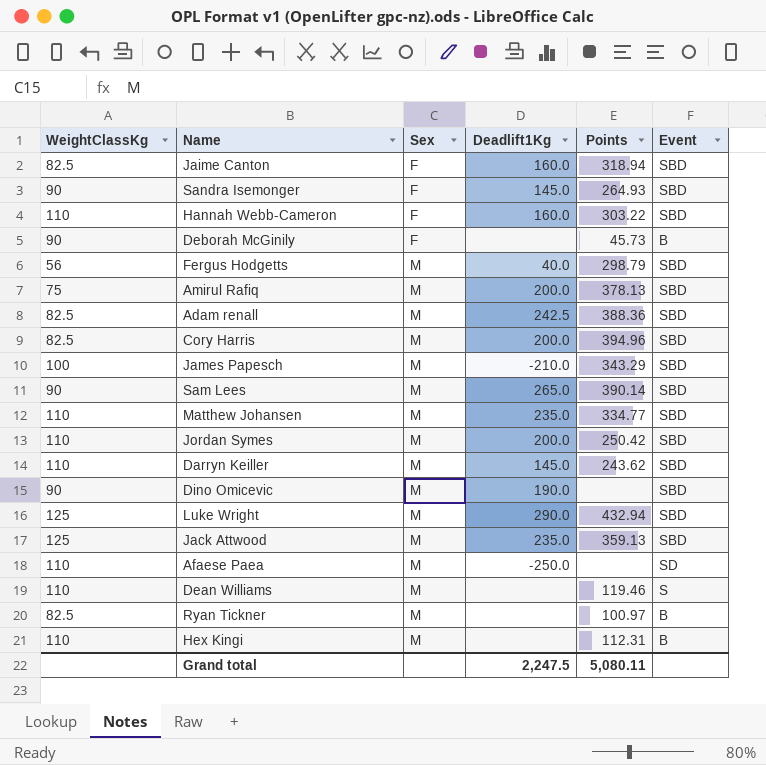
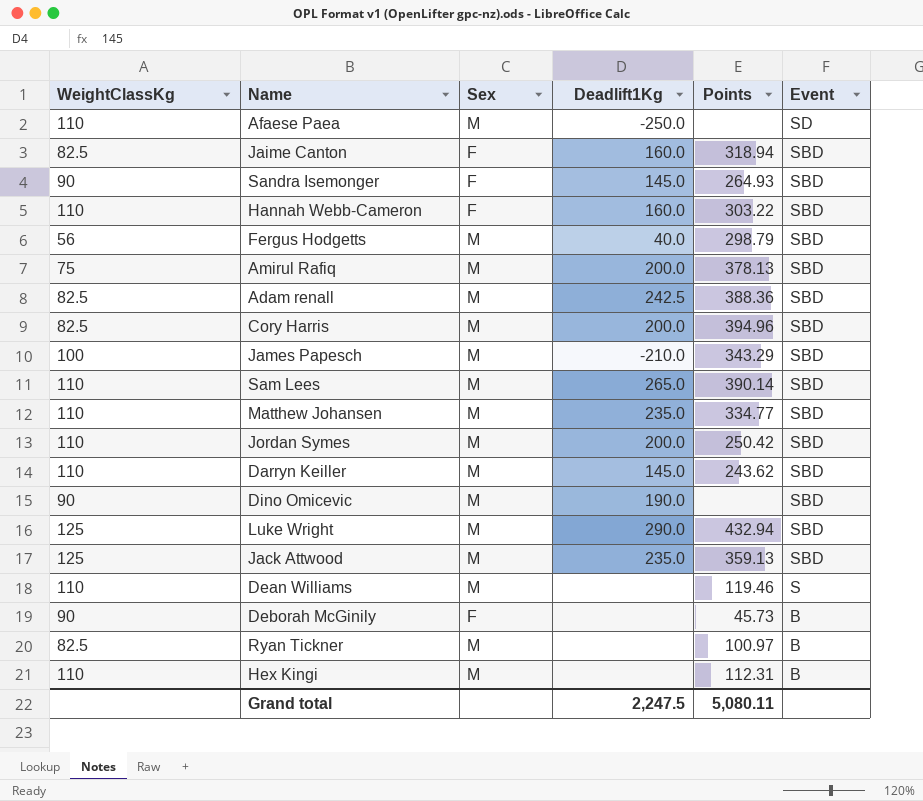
row order: Sex ascending -> Event descending
Sam Lees | WeightClassKg: 90 -> 110

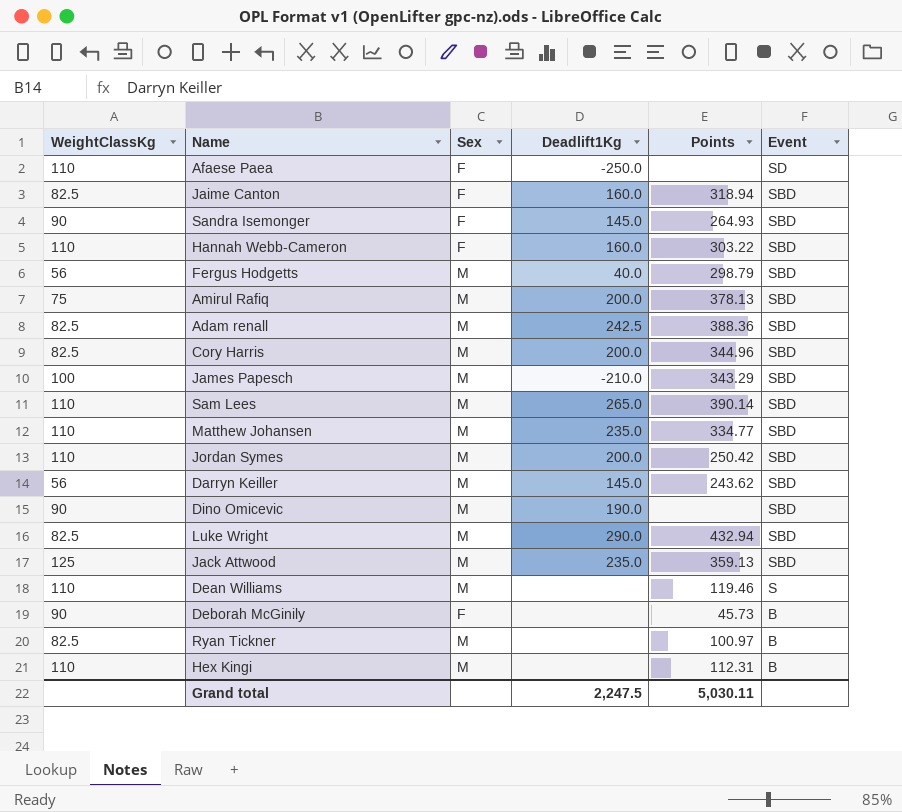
Afaese Paea | Sex: M -> F
Cory Harris | Points: 394.96 -> 344.96
Darryn Keiller | WeightClassKg: 110 -> 56
Luke Wright | WeightClassKg: 125 -> 82.5
Grand total | Points: 5,080.11 -> 5,030.11

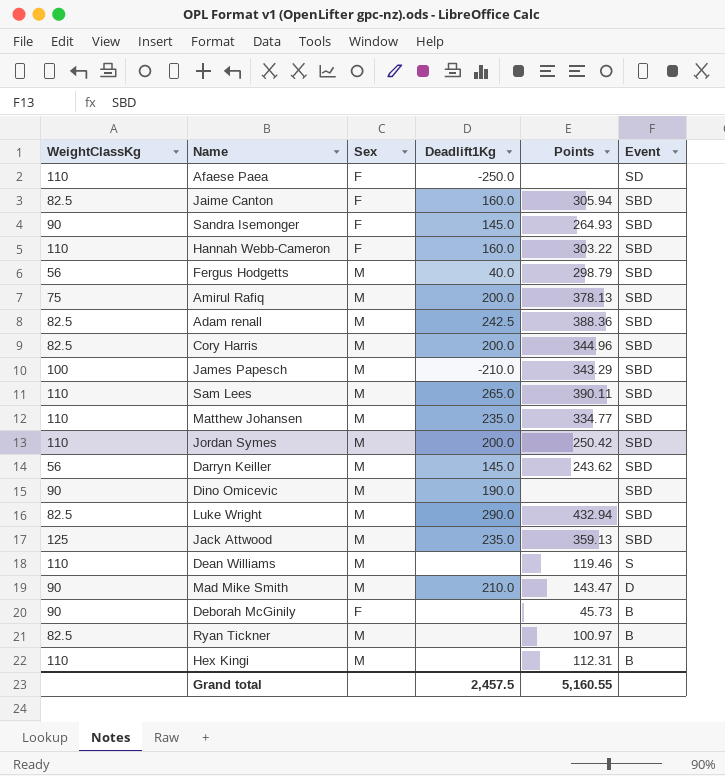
Jaime Canton | Points: 318.94 -> 305.94
Sam Lees | Points: 390.14 -> 390.11
row Mad Mike Smith: none -> 90 | M | 210.0 | 143.47 | D
Grand total | Deadlift1Kg: 2,247.5 -> 2,457.5
Grand total | Points: 5,030.11 -> 5,160.55

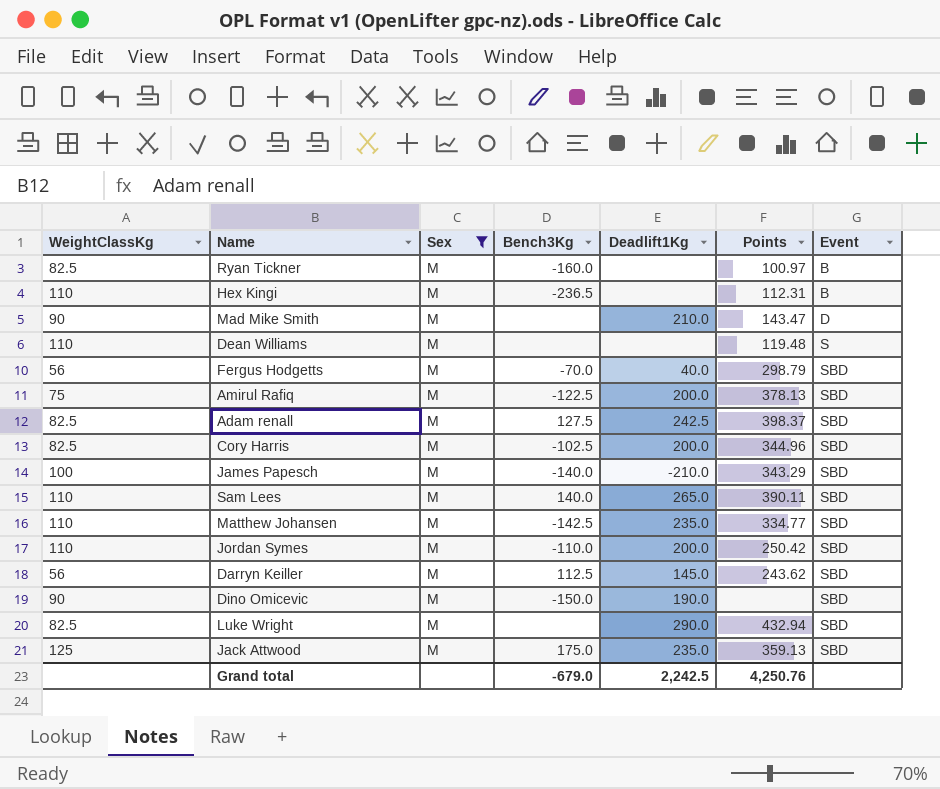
filter: none -> Sex = M
row order: Event descending -> Event ascending
column Bench3Kg | position: none -> 4
Dean Williams | Points: 119.46 -> 119.48
Adam renall | Points: 388.36 -> 398.37
Grand total | Deadlift1Kg: 2,457.5 -> 2,242.5
Grand total | Points: 5,160.55 -> 4,250.76

